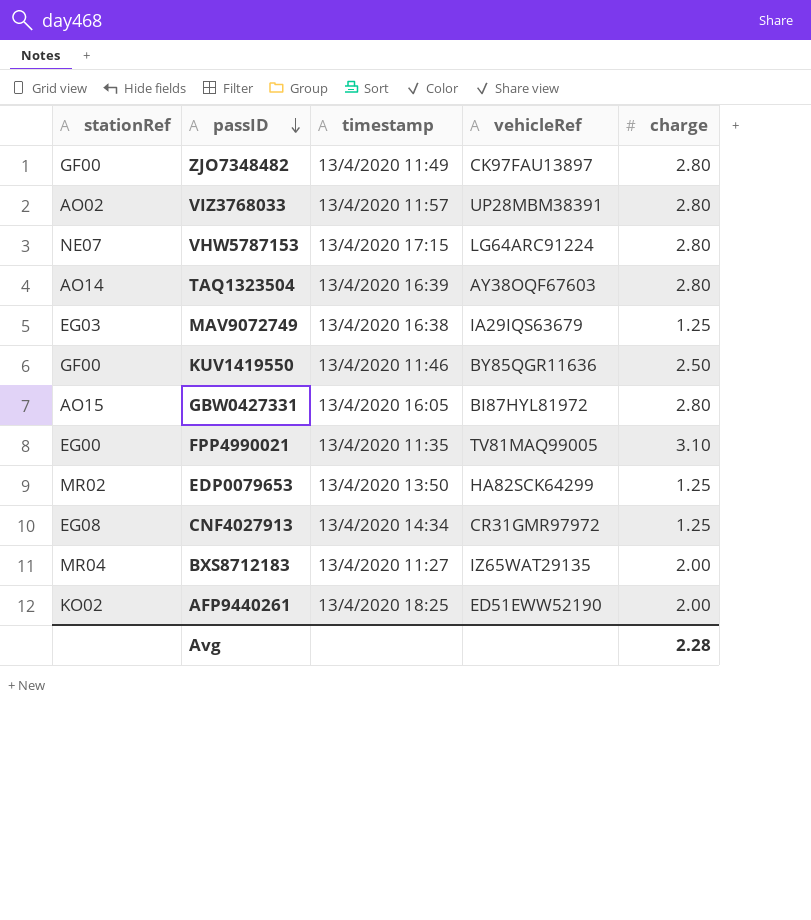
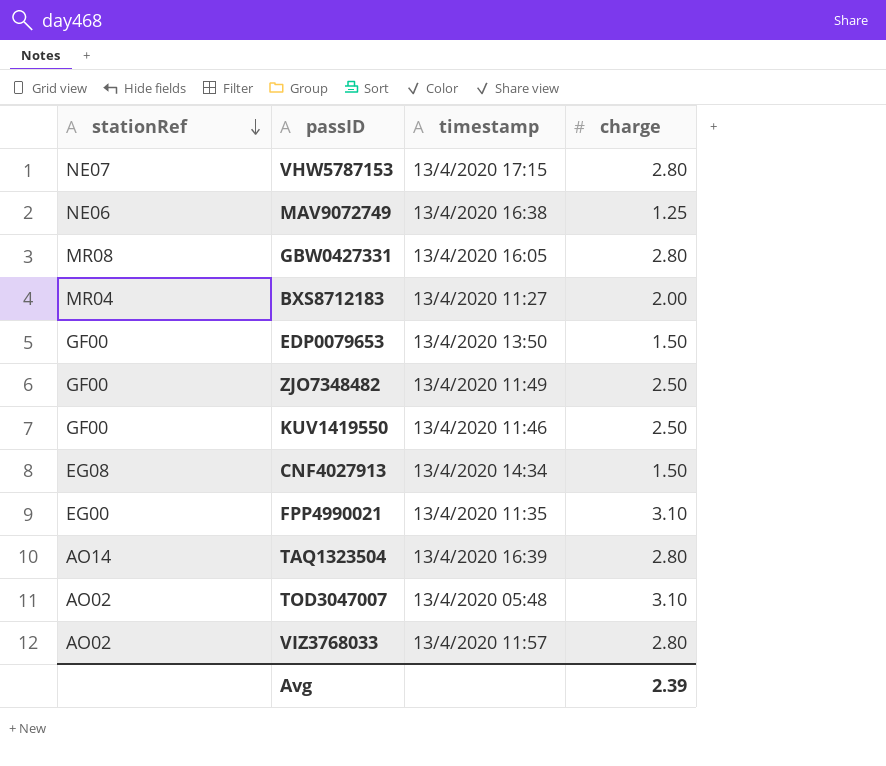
row order: passID descending -> stationRef descending
column vehicleRef | position: 4 -> none
row AFP9440261: KO02 | 13/4/2020 18:25 | ED51EWW52190 | 2.00 -> none
MAV9072749 | stationRef: EG03 -> NE06
GBW0427331 | stationRef: AO15 -> MR08
EDP0079653 | stationRef: MR02 -> GF00
EDP0079653 | charge: 1.25 -> 1.50
ZJO7348482 | charge: 2.80 -> 2.50
CNF4027913 | charge: 1.25 -> 1.50
row TOD3047007: none -> AO02 | 13/4/2020 05:48 | 3.10
Avg | charge: 2.28 -> 2.39

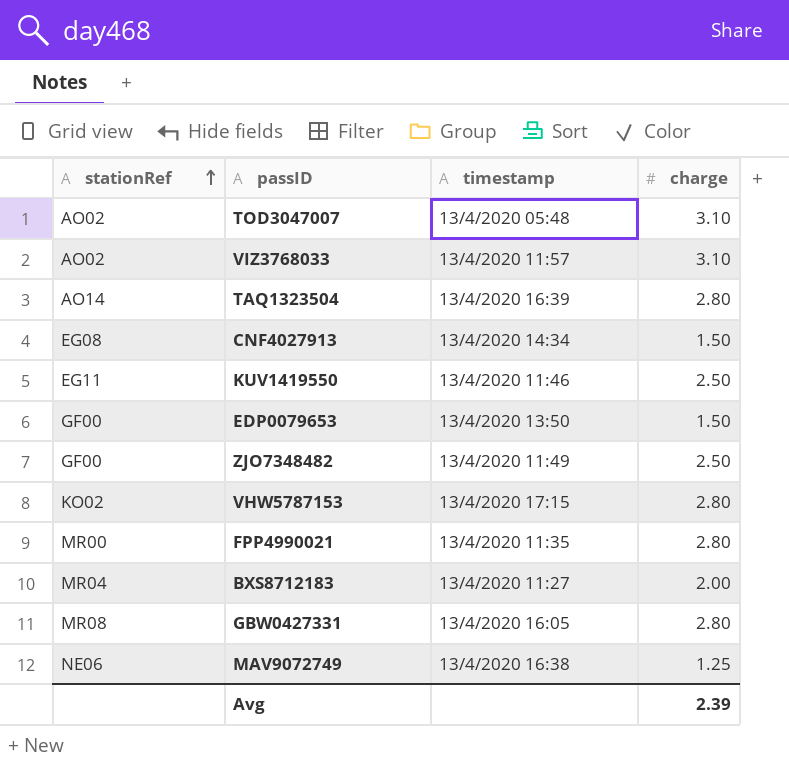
row order: stationRef descending -> stationRef ascending
VIZ3768033 | charge: 2.80 -> 3.10
KUV1419550 | stationRef: GF00 -> EG11
VHW5787153 | stationRef: NE07 -> KO02
FPP4990021 | stationRef: EG00 -> MR00
FPP4990021 | charge: 3.10 -> 2.80

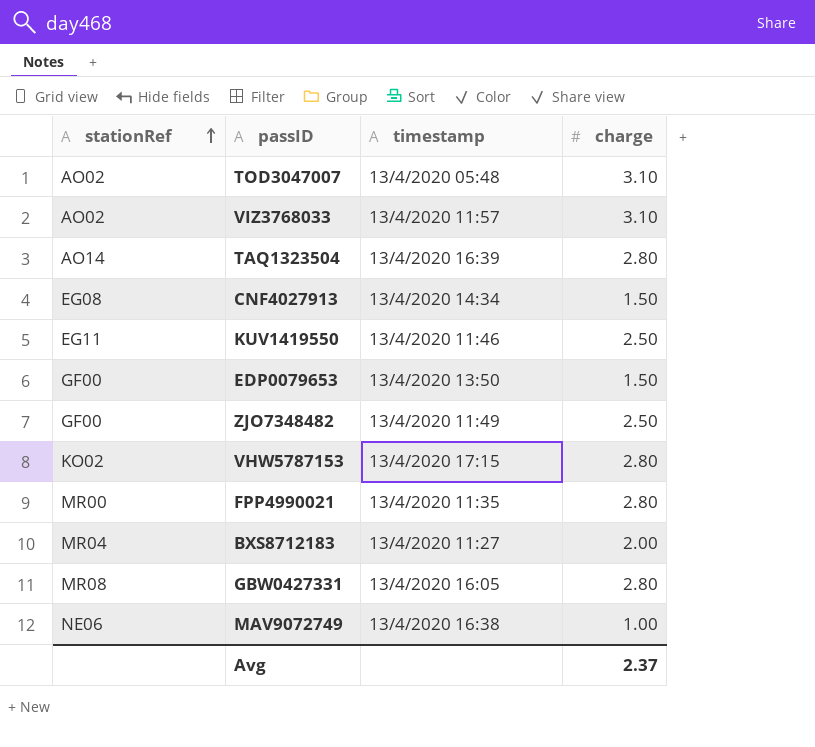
MAV9072749 | charge: 1.25 -> 1.00
Avg | charge: 2.39 -> 2.37

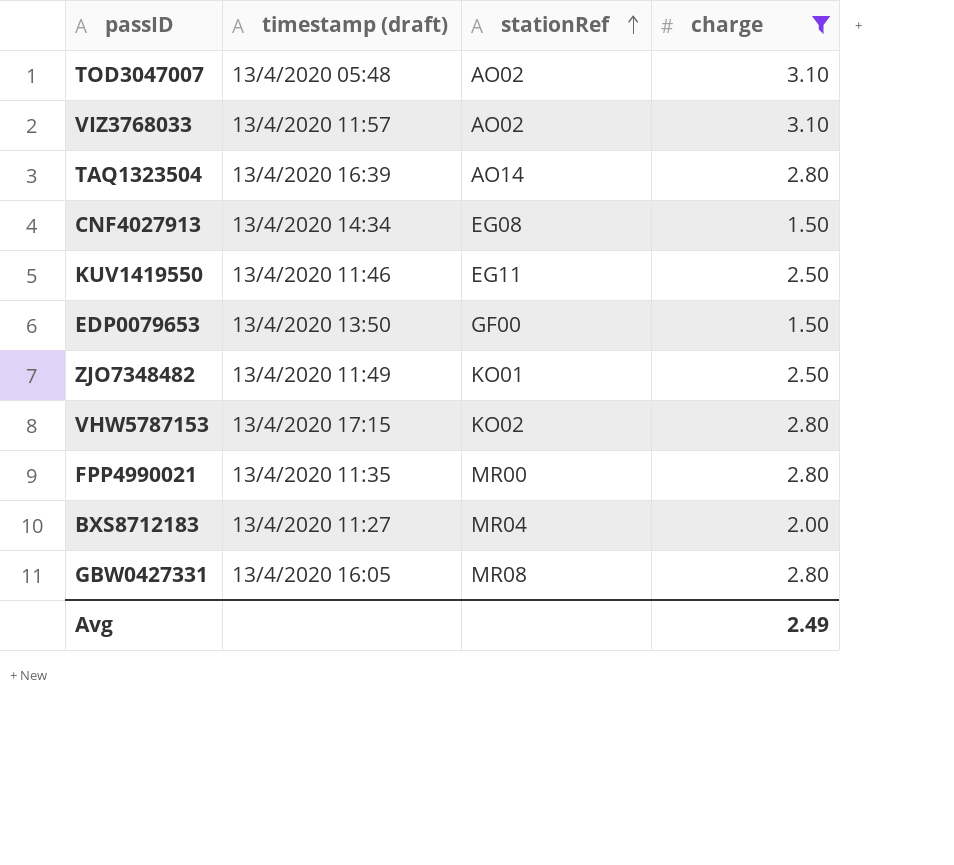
filter: none -> charge != 1.00
column name: timestamp -> timestamp (draft)
column stationRef | position: 1 -> 3
ZJO7348482 | stationRef: GF00 -> KO01
Avg | charge: 2.37 -> 2.49

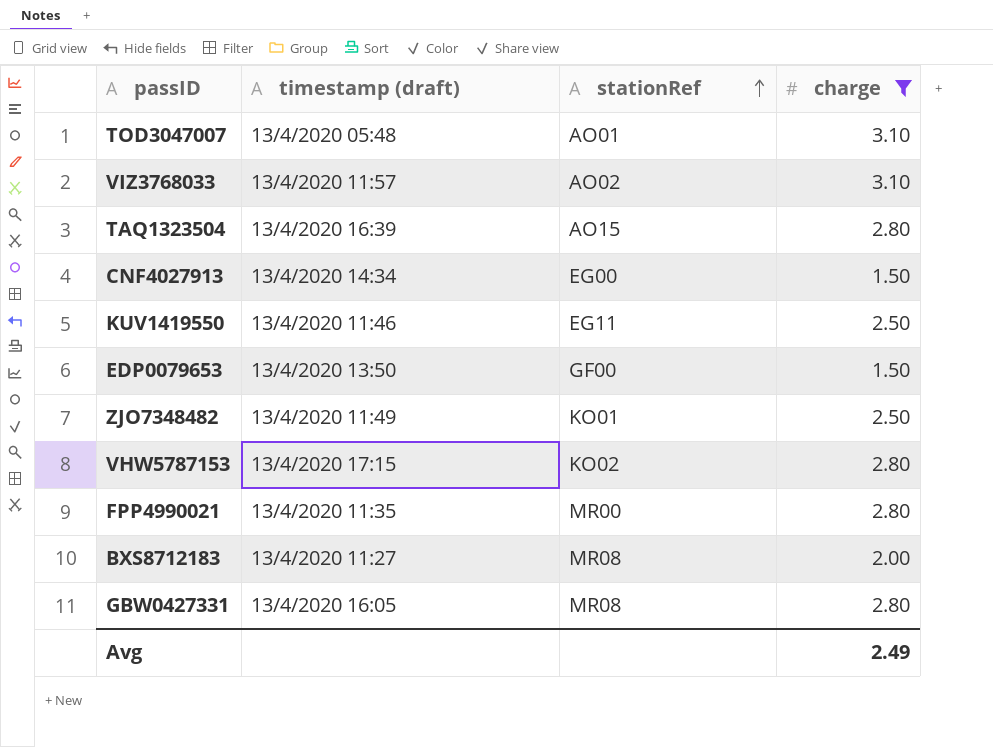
TOD3047007 | stationRef: AO02 -> AO01
TAQ1323504 | stationRef: AO14 -> AO15
CNF4027913 | stationRef: EG08 -> EG00
BXS8712183 | stationRef: MR04 -> MR08

